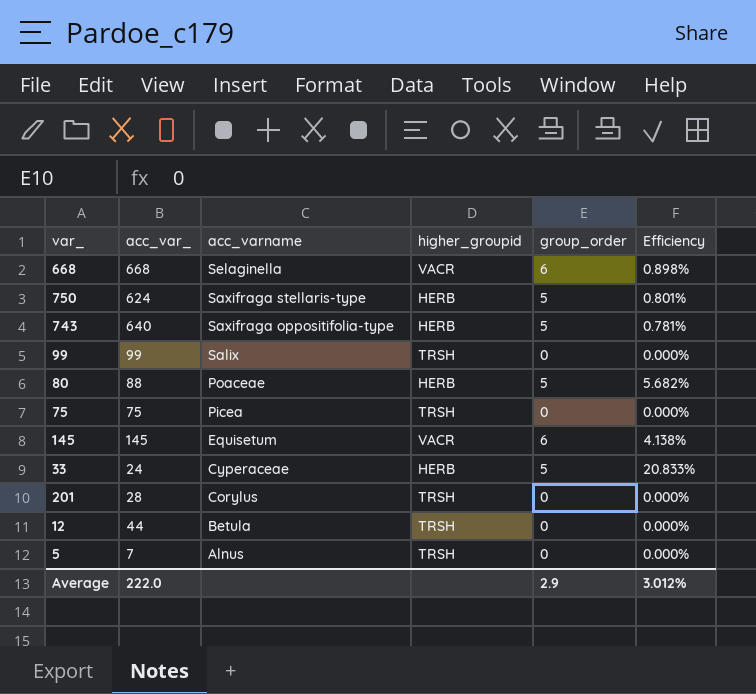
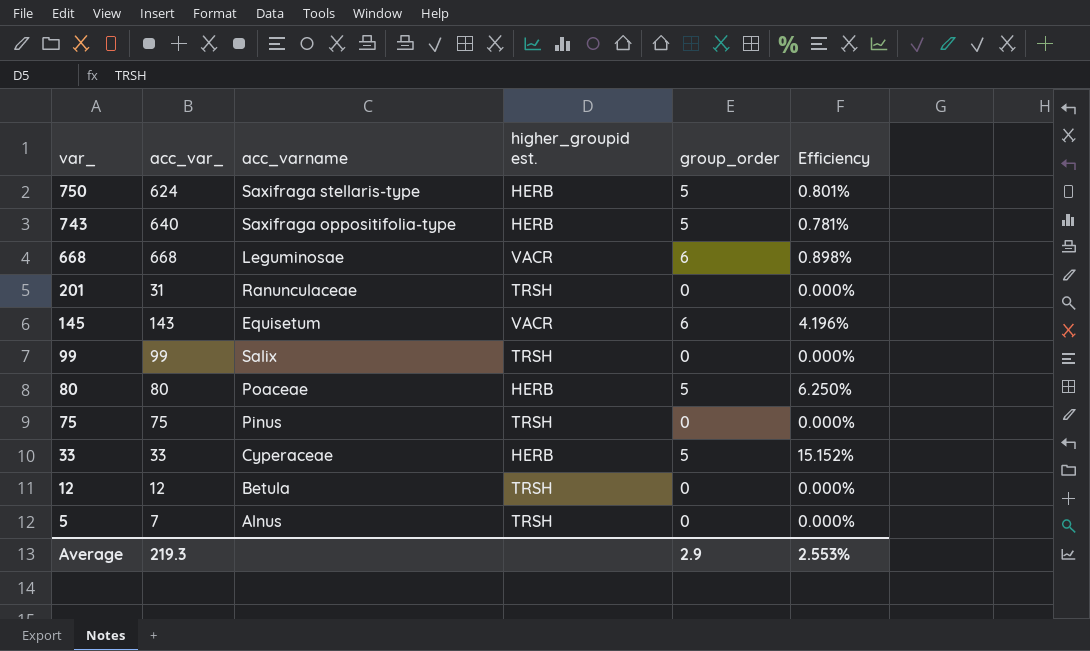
row order: acc_varname descending -> var_ descending
column name: higher_groupid -> higher_groupid est.
668 | acc_varname: Selaginella -> Leguminosae
201 | acc_var_: 28 -> 31
201 | acc_varname: Corylus -> Ranunculaceae
145 | acc_var_: 145 -> 143
145 | Efficiency: 4.138% -> 4.196%
80 | acc_var_: 88 -> 80
80 | Efficiency: 5.682% -> 6.250%
75 | acc_varname: Picea -> Pinus
33 | acc_var_: 24 -> 33
33 | Efficiency: 20.833% -> 15.152%
12 | acc_var_: 44 -> 12
Average | acc_var_: 222.0 -> 219.3
Average | Efficiency: 3.012% -> 2.553%

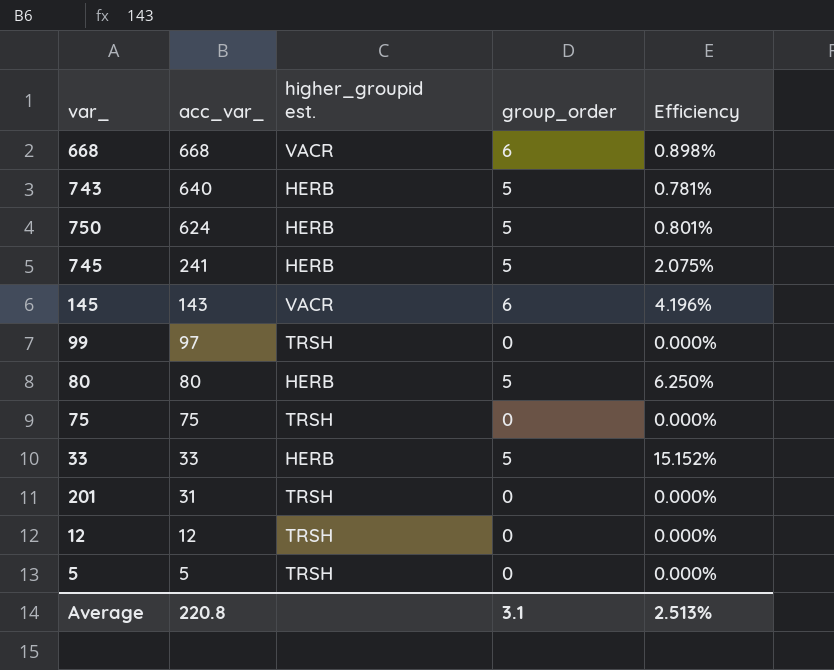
row order: var_ descending -> acc_var_ descending
column acc_varname | position: 3 -> none
row 745: none -> 241 | HERB | 5 | 2.075%
99 | acc_var_: 99 -> 97
5 | acc_var_: 7 -> 5
Average | acc_var_: 219.3 -> 220.8
Average | group_order: 2.9 -> 3.1
Average | Efficiency: 2.553% -> 2.513%

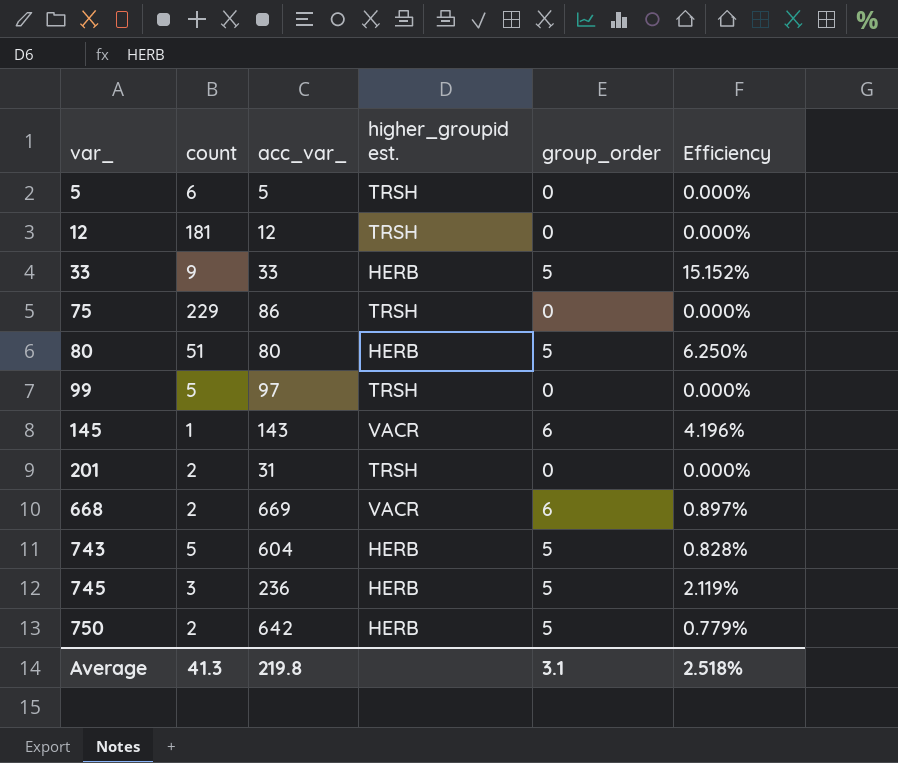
row order: acc_var_ descending -> var_ ascending
column count | position: none -> 2
75 | acc_var_: 75 -> 86
668 | acc_var_: 668 -> 669
668 | Efficiency: 0.898% -> 0.897%
743 | acc_var_: 640 -> 604
743 | Efficiency: 0.781% -> 0.828%
745 | acc_var_: 241 -> 236
745 | Efficiency: 2.075% -> 2.119%
750 | acc_var_: 624 -> 642
750 | Efficiency: 0.801% -> 0.779%
Average | acc_var_: 220.8 -> 219.8
Average | Efficiency: 2.513% -> 2.518%

